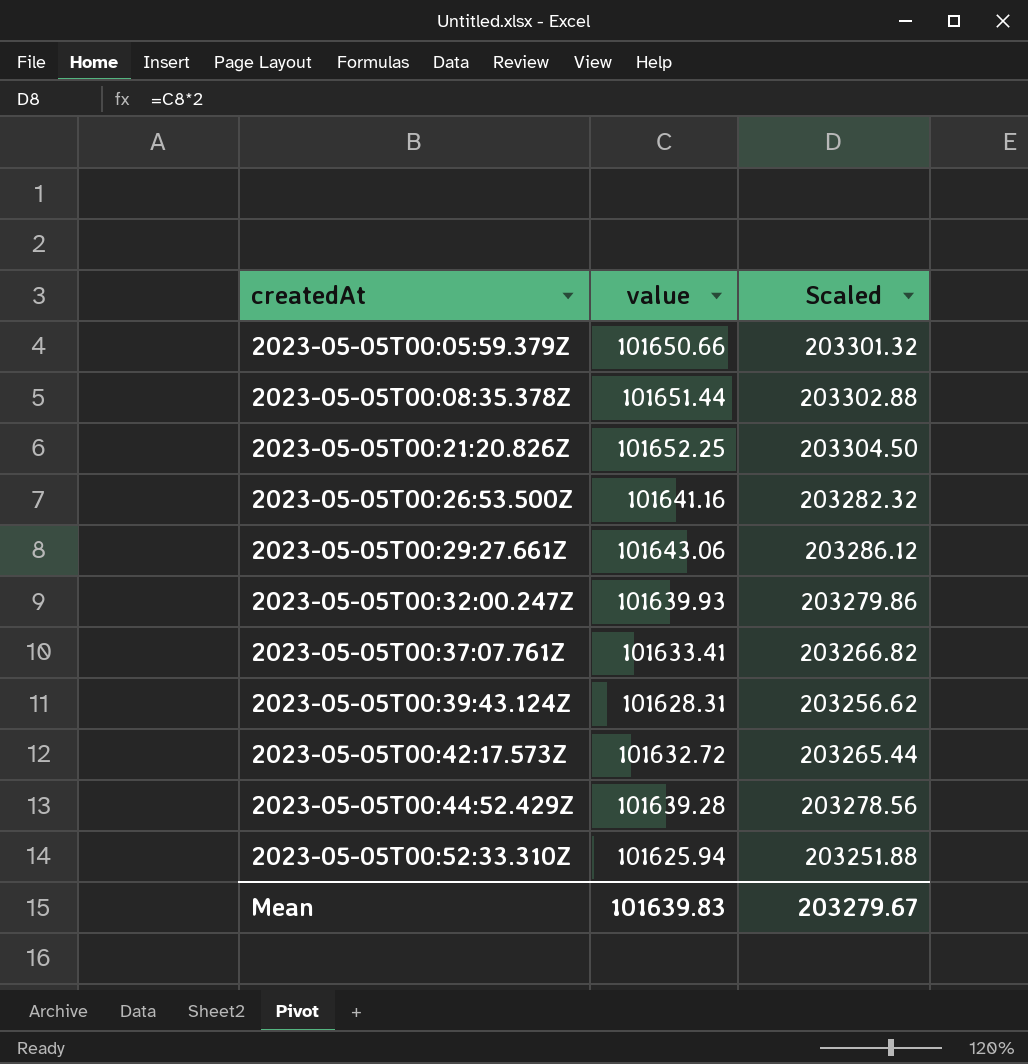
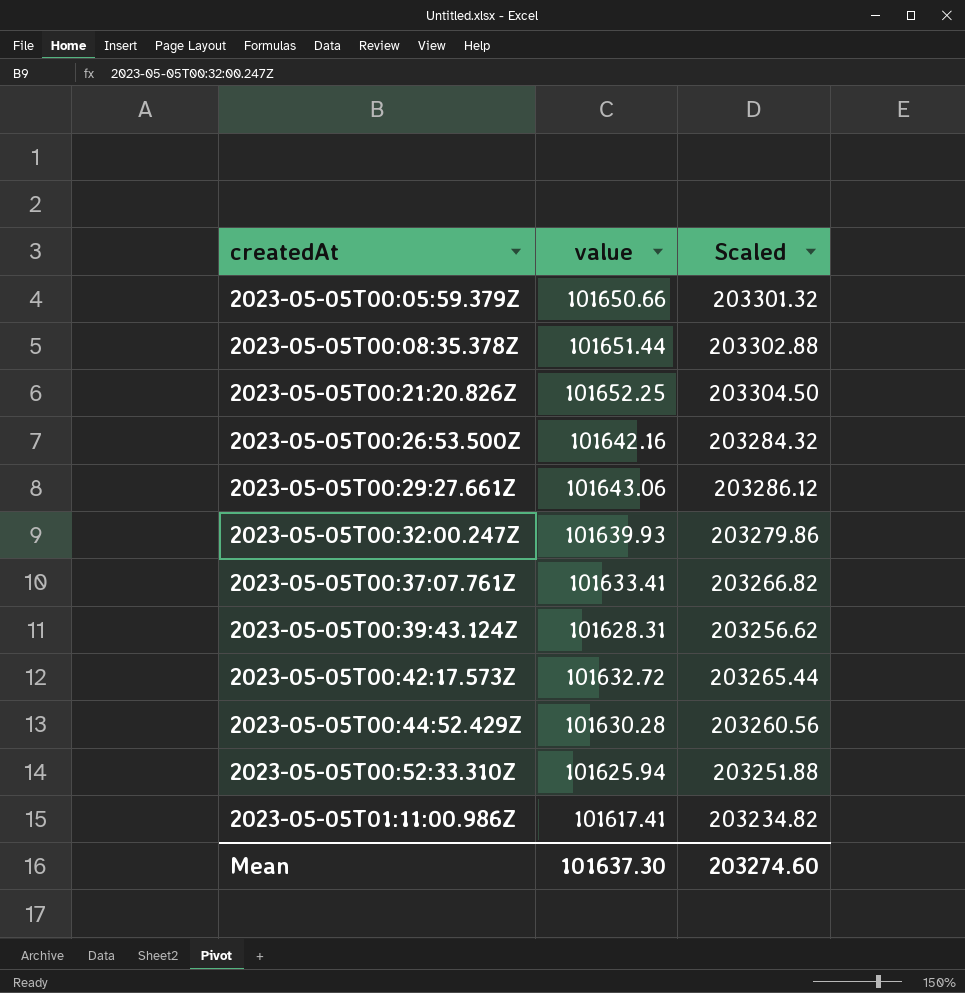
2023-05-05T00:26:53.500Z | value: 101641.16 -> 101642.16
2023-05-05T00:26:53.500Z | Scaled: 203282.32 -> 203284.32
2023-05-05T00:44:52.429Z | value: 101639.28 -> 101630.28
2023-05-05T00:44:52.429Z | Scaled: 203278.56 -> 203260.56
row 2023-05-05T01:11:00.986Z: none -> 101617.41 | 203234.82
Mean | value: 101639.83 -> 101637.30
Mean | Scaled: 203279.67 -> 203274.60

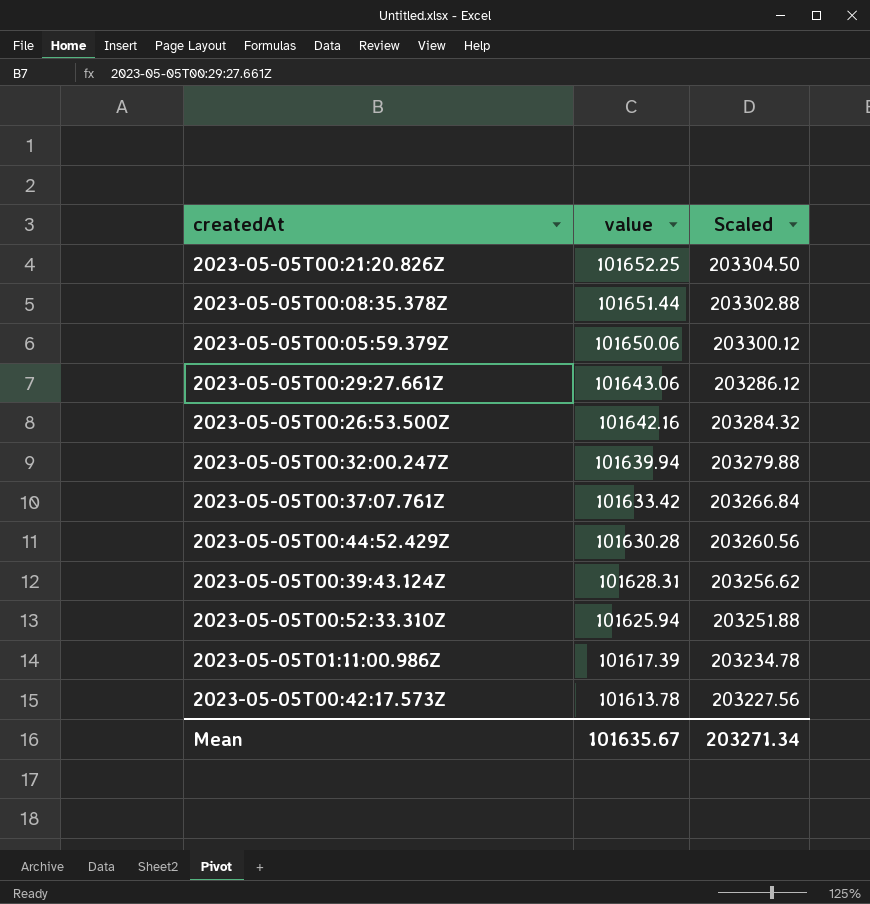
row order: createdAt ascending -> value descending
2023-05-05T00:05:59.379Z | value: 101650.66 -> 101650.06
2023-05-05T00:05:59.379Z | Scaled: 203301.32 -> 203300.12
2023-05-05T00:32:00.247Z | value: 101639.93 -> 101639.94
2023-05-05T00:32:00.247Z | Scaled: 203279.86 -> 203279.88
2023-05-05T00:37:07.761Z | value: 101633.41 -> 101633.42
2023-05-05T00:37:07.761Z | Scaled: 203266.82 -> 203266.84
2023-05-05T01:11:00.986Z | value: 101617.41 -> 101617.39
2023-05-05T01:11:00.986Z | Scaled: 203234.82 -> 203234.78
2023-05-05T00:42:17.573Z | value: 101632.72 -> 101613.78
2023-05-05T00:42:17.573Z | Scaled: 203265.44 -> 203227.56
Mean | value: 101637.30 -> 101635.67
Mean | Scaled: 203274.60 -> 203271.34

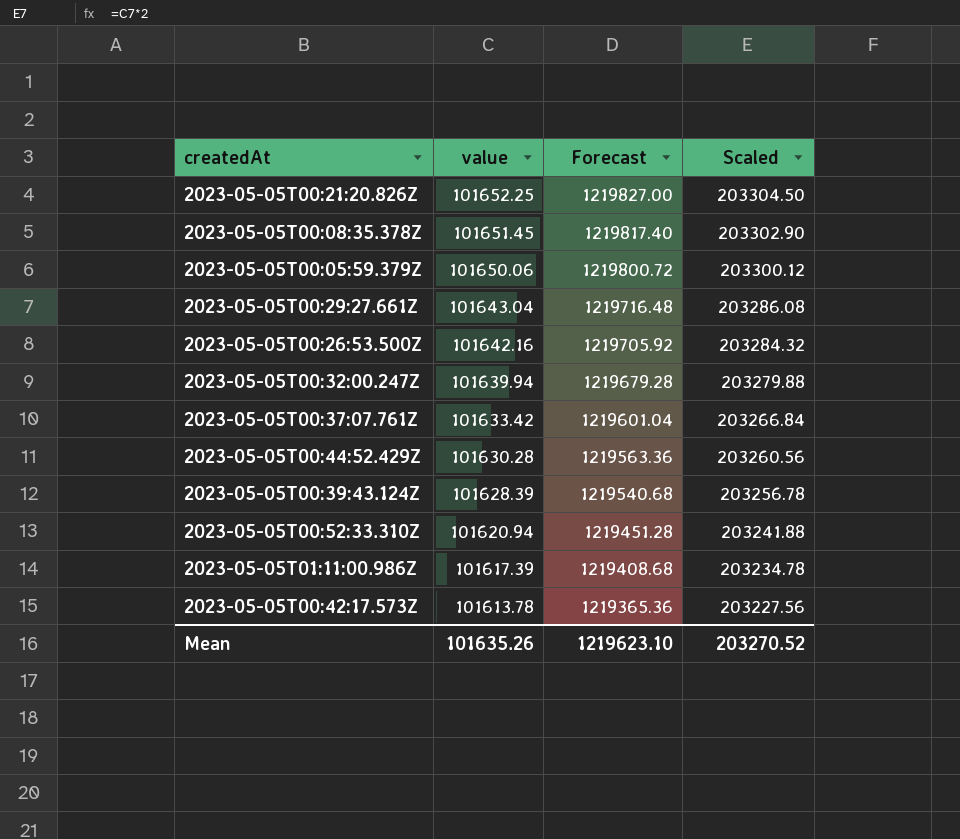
column Forecast | formula: none -> [value] * 12
2023-05-05T00:08:35.378Z | value: 101651.44 -> 101651.45
2023-05-05T00:08:35.378Z | Scaled: 203302.88 -> 203302.90
2023-05-05T00:29:27.661Z | value: 101643.06 -> 101643.04
2023-05-05T00:29:27.661Z | Scaled: 203286.12 -> 203286.08
2023-05-05T00:39:43.124Z | value: 101628.31 -> 101628.39
2023-05-05T00:39:43.124Z | Scaled: 203256.62 -> 203256.78
2023-05-05T00:52:33.310Z | value: 101625.94 -> 101620.94
2023-05-05T00:52:33.310Z | Scaled: 203251.88 -> 203241.88
Mean | value: 101635.67 -> 101635.26
Mean | Scaled: 203271.34 -> 203270.52

